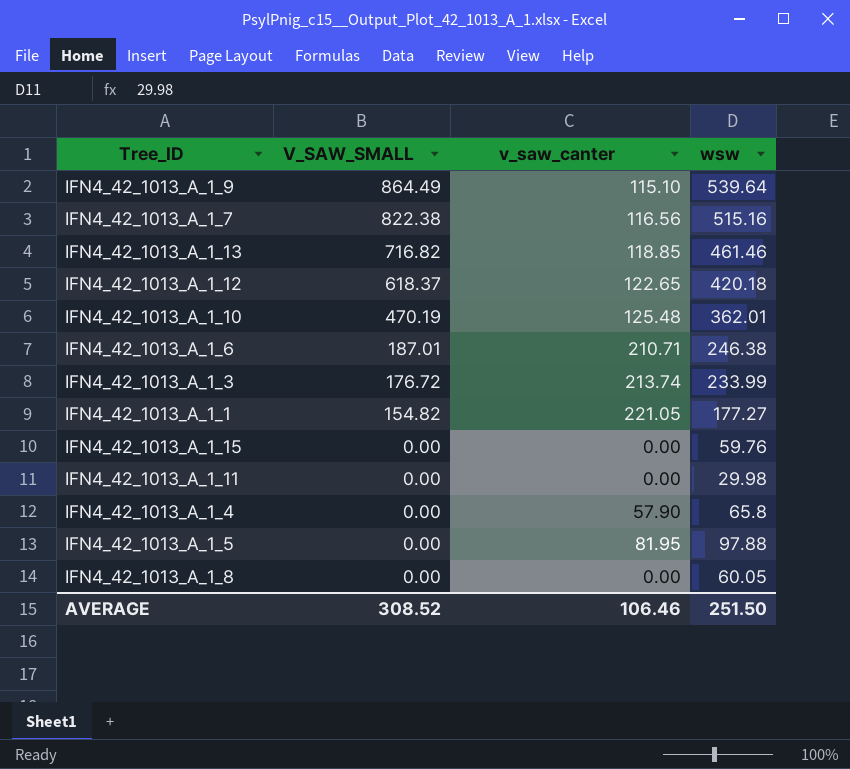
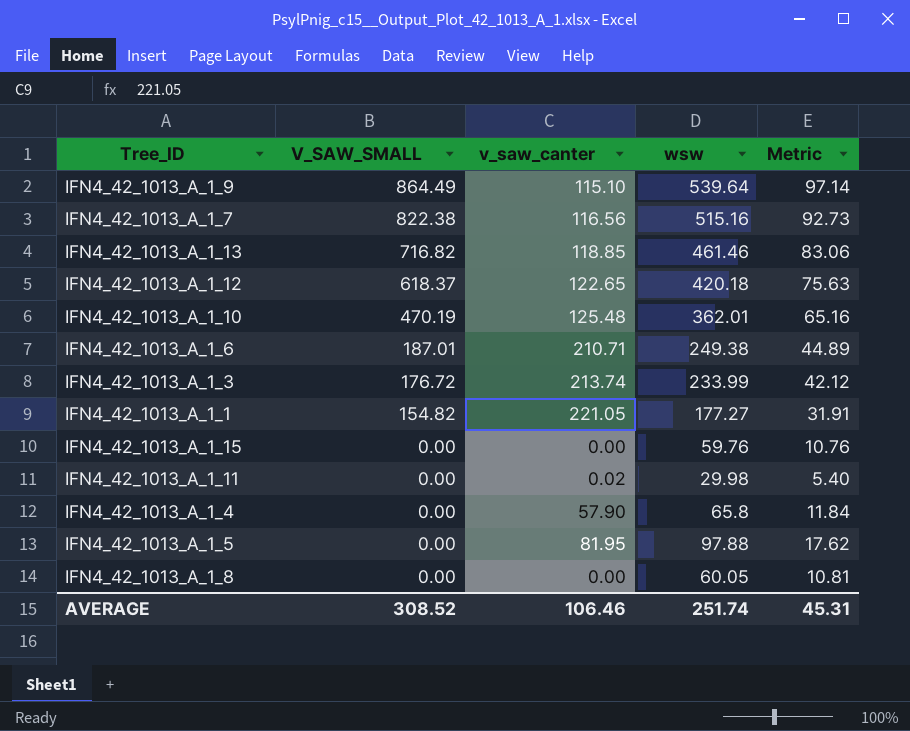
column Metric | formula: none -> [wsw] * 0.18
IFN4_42_1013_A_1_6 | wsw: 246.38 -> 249.38
IFN4_42_1013_A_1_11 | v_saw_canter: 0.00 -> 0.02
AVERAGE | wsw: 251.50 -> 251.74

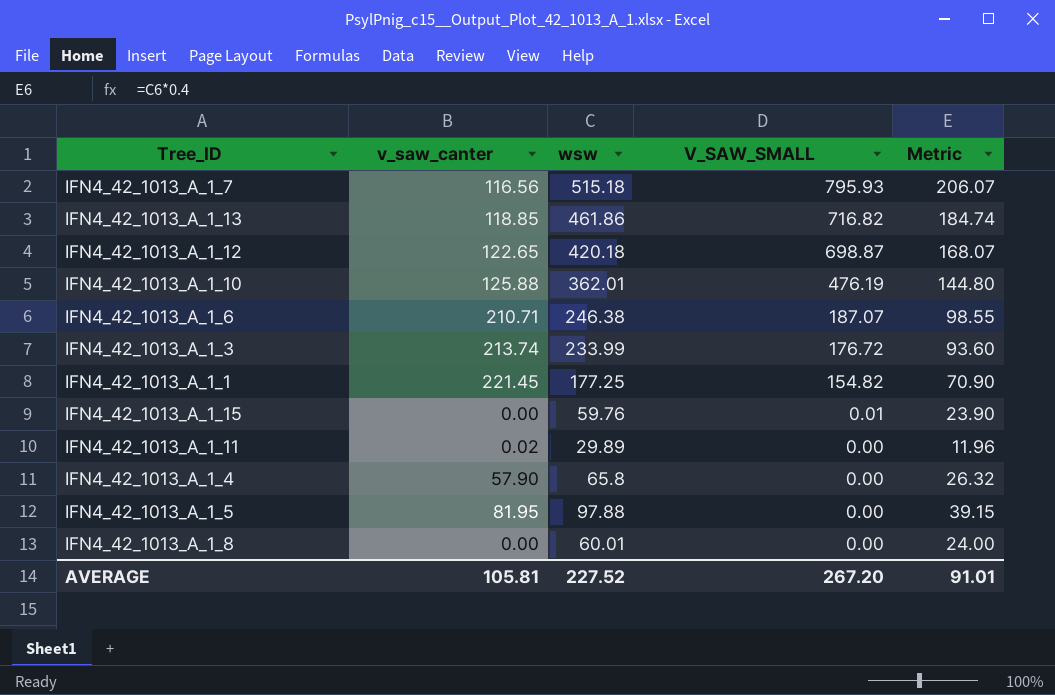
column V_SAW_SMALL | position: 2 -> 4
column Metric | formula: [wsw] * 0.18 -> [wsw] * 0.4
row IFN4_42_1013_A_1_9: 864.49 | 115.10 | 539.64 | 97.14 -> none
IFN4_42_1013_A_1_7 | wsw: 515.16 -> 515.18
IFN4_42_1013_A_1_7 | V_SAW_SMALL: 822.38 -> 795.93
IFN4_42_1013_A_1_13 | wsw: 461.46 -> 461.86
IFN4_42_1013_A_1_12 | V_SAW_SMALL: 618.37 -> 698.87
IFN4_42_1013_A_1_10 | v_saw_canter: 125.48 -> 125.88
IFN4_42_1013_A_1_10 | V_SAW_SMALL: 470.19 -> 476.19
IFN4_42_1013_A_1_6 | wsw: 249.38 -> 246.38
IFN4_42_1013_A_1_6 | V_SAW_SMALL: 187.01 -> 187.07
IFN4_42_1013_A_1_1 | v_saw_canter: 221.05 -> 221.45
IFN4_42_1013_A_1_1 | wsw: 177.27 -> 177.25
IFN4_42_1013_A_1_15 | V_SAW_SMALL: 0.00 -> 0.01
IFN4_42_1013_A_1_11 | wsw: 29.98 -> 29.89
IFN4_42_1013_A_1_8 | wsw: 60.05 -> 60.01
AVERAGE | v_saw_canter: 106.46 -> 105.81
AVERAGE | wsw: 251.74 -> 227.52
AVERAGE | V_SAW_SMALL: 308.52 -> 267.20
AVERAGE | Metric: 45.31 -> 91.01

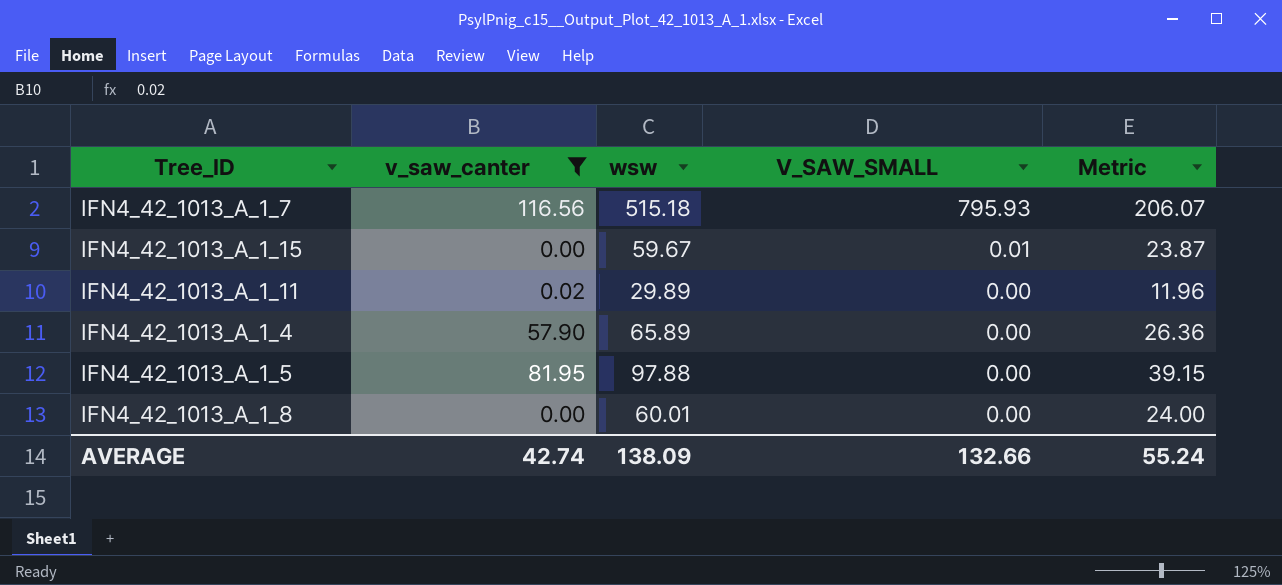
filter: none -> v_saw_canter <= 116.56
IFN4_42_1013_A_1_15 | wsw: 59.76 -> 59.67
IFN4_42_1013_A_1_15 | Metric: 23.90 -> 23.87
IFN4_42_1013_A_1_4 | wsw: 65.8 -> 65.89
IFN4_42_1013_A_1_4 | Metric: 26.32 -> 26.36
AVERAGE | v_saw_canter: 105.81 -> 42.74
AVERAGE | wsw: 227.52 -> 138.09
AVERAGE | V_SAW_SMALL: 267.20 -> 132.66
AVERAGE | Metric: 91.01 -> 55.24

